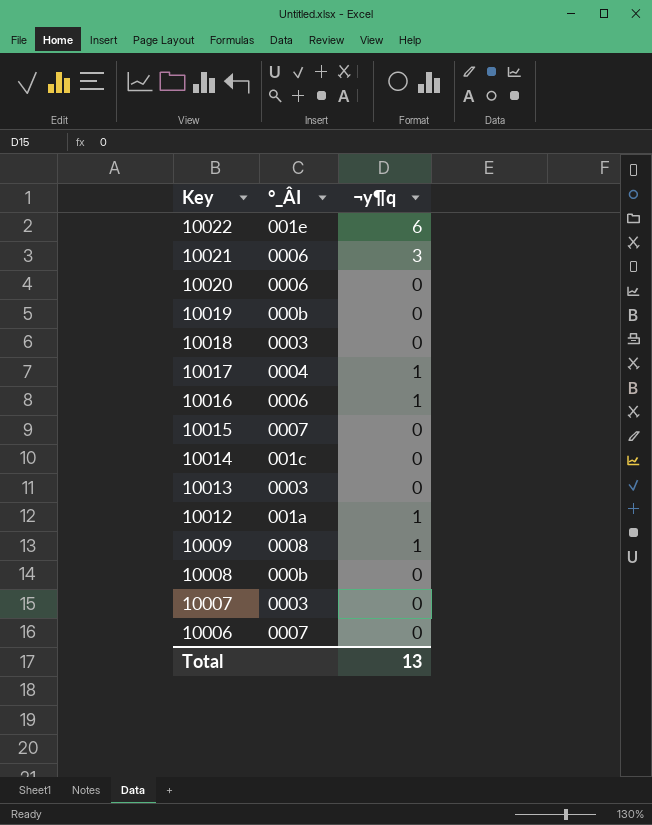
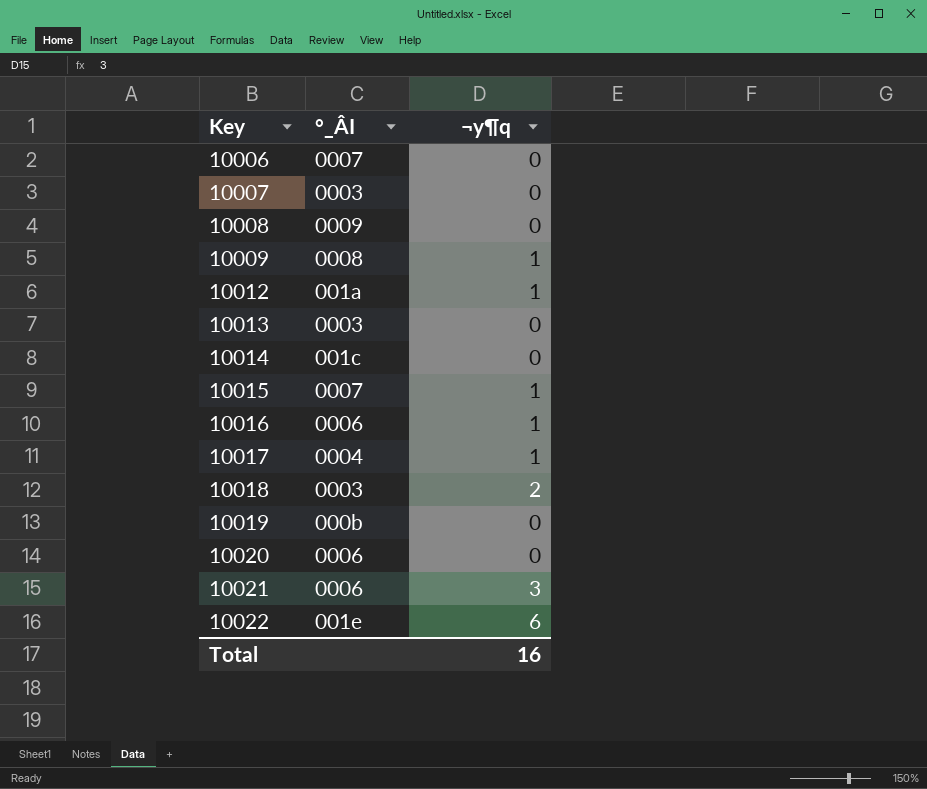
row order: Key descending -> Key ascending
10008 | °_ÂI: 000b -> 0009
10015 | ¬y¶q: 0 -> 1
10018 | ¬y¶q: 0 -> 2
Total | ¬y¶q: 13 -> 16

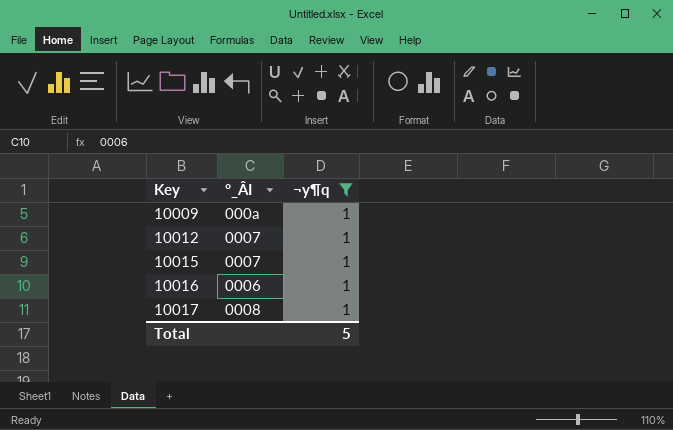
filter: none -> ¬y¶q = 1
10009 | °_ÂI: 0008 -> 000a
10012 | °_ÂI: 001a -> 0007
10017 | °_ÂI: 0004 -> 0008
Total | ¬y¶q: 16 -> 5

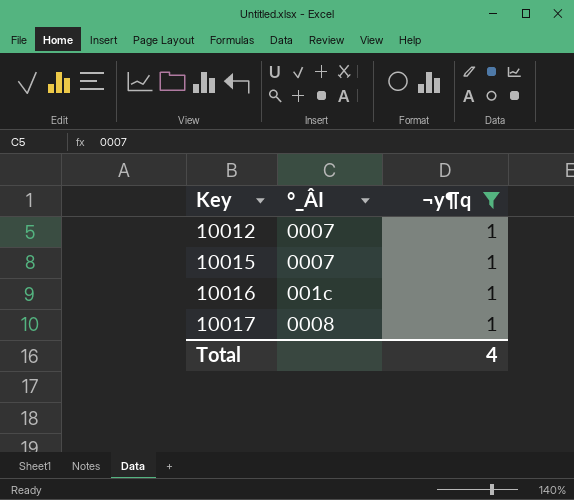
row 10009: 000a | 1 -> none
10016 | °_ÂI: 0006 -> 001c
Total | ¬y¶q: 5 -> 4

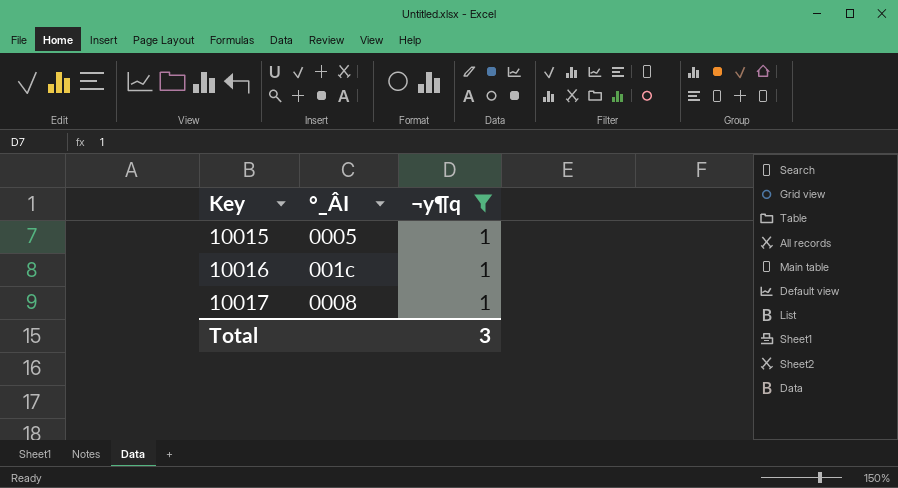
row 10012: 0007 | 1 -> none
10015 | °_ÂI: 0007 -> 0005
Total | ¬y¶q: 4 -> 3

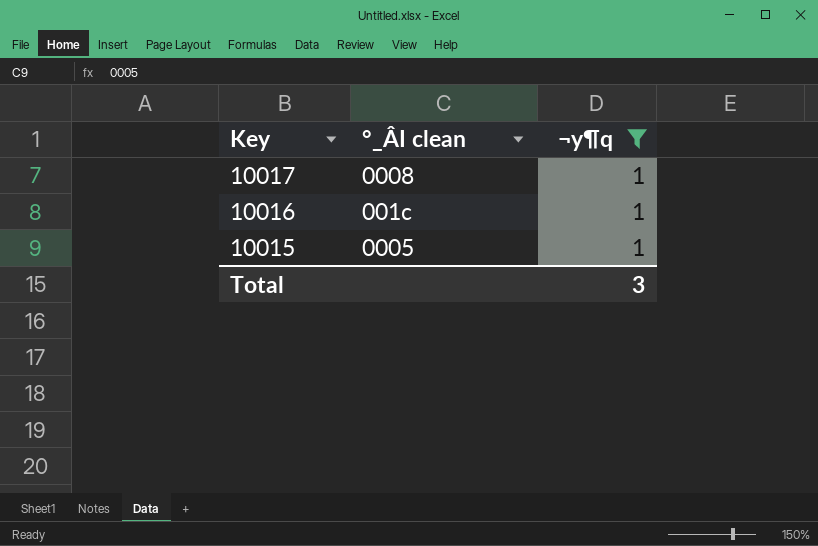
row order: Key ascending -> Key descending
column name: °_ÂI -> °_ÂI clean

